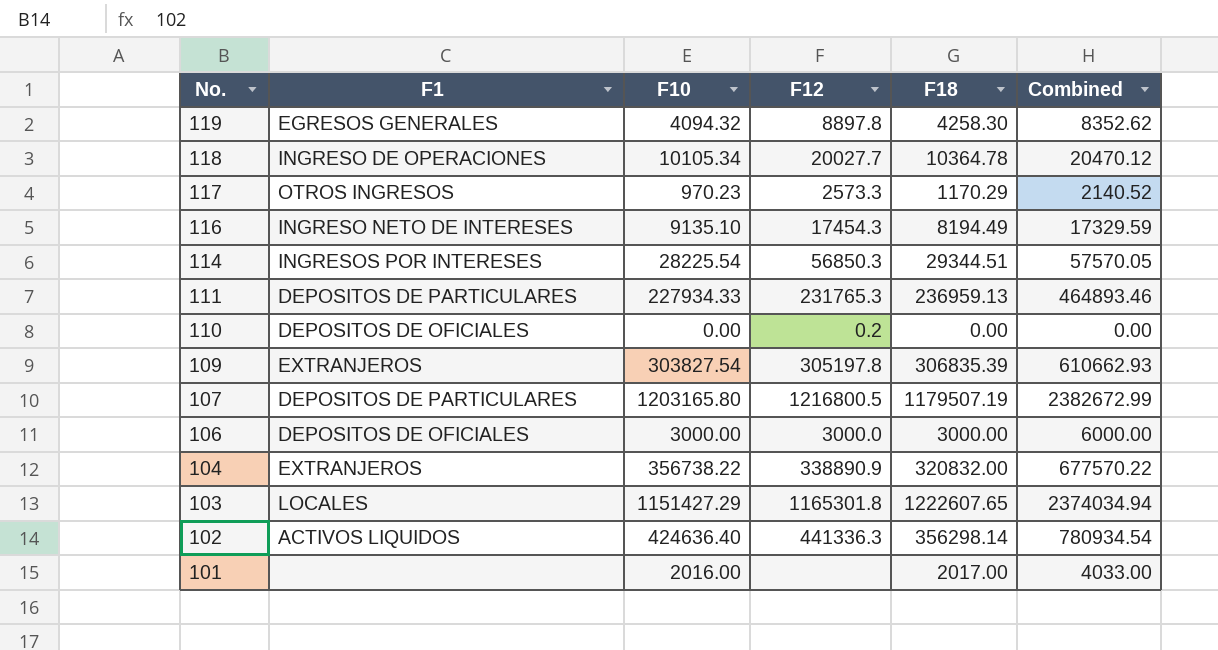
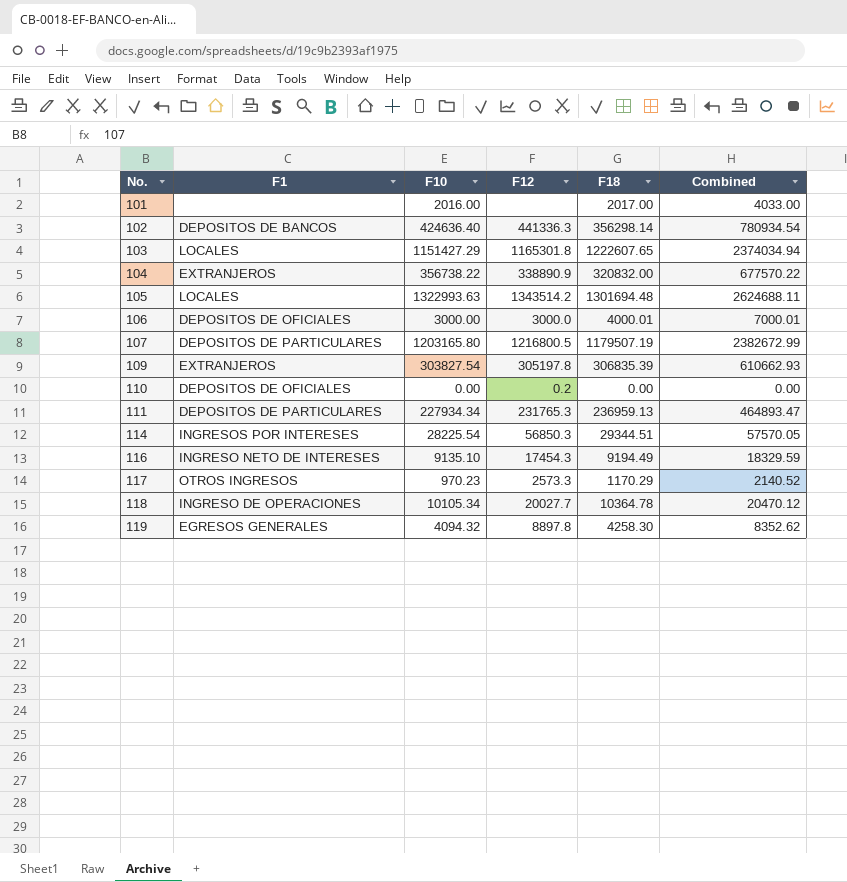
row order: No. descending -> No. ascending
102 | F1: ACTIVOS LIQUIDOS -> DEPOSITOS DE BANCOS
row 105: none -> LOCALES | 1322993.63 | 1343514.2 | 1301694.48 | 2624688.11
106 | F18: 3000.00 -> 4000.01
106 | Combined: 6000.00 -> 7000.01
111 | F10: 227934.33 -> 227934.34
111 | Combined: 464893.46 -> 464893.47
116 | F18: 8194.49 -> 9194.49
116 | Combined: 17329.59 -> 18329.59

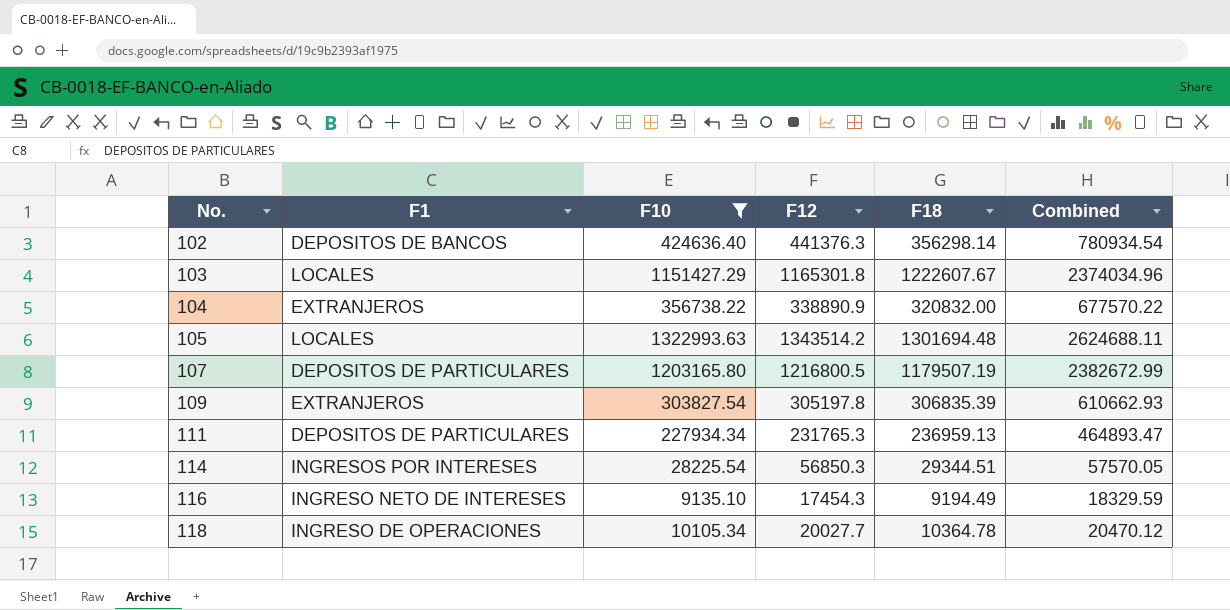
filter: none -> F10 >= 9135.10
102 | F12: 441336.3 -> 441376.3
103 | F18: 1222607.65 -> 1222607.67
103 | Combined: 2374034.94 -> 2374034.96

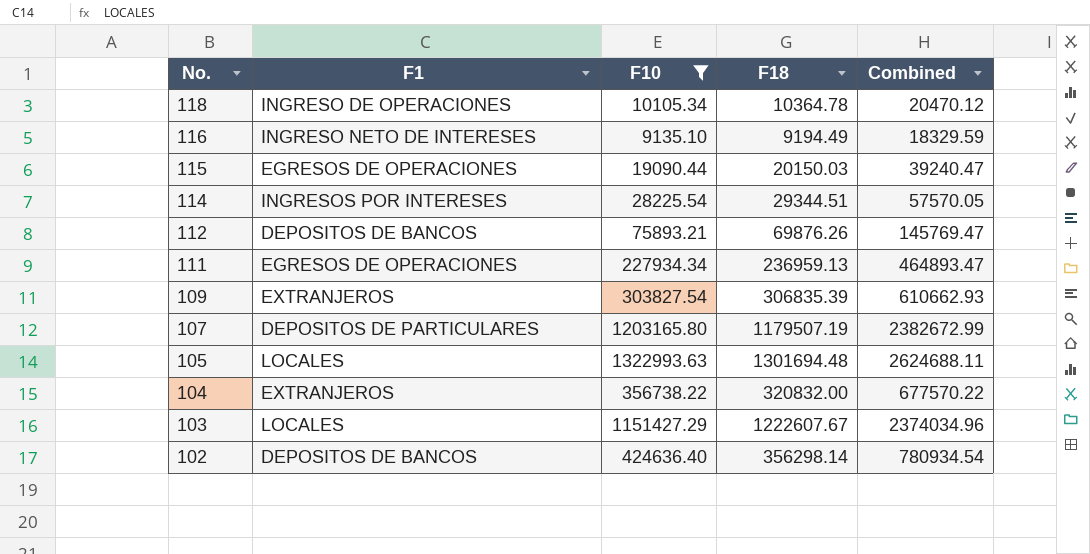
row order: No. ascending -> No. descending
column F12 | position: 4 -> none
row 115: none -> EGRESOS DE OPERACIONES | 19090.44 | 20150.03 | 39240.47
row 112: none -> DEPOSITOS DE BANCOS | 75893.21 | 69876.26 | 145769.47
111 | F1: DEPOSITOS DE PARTICULARES -> EGRESOS DE OPERACIONES

